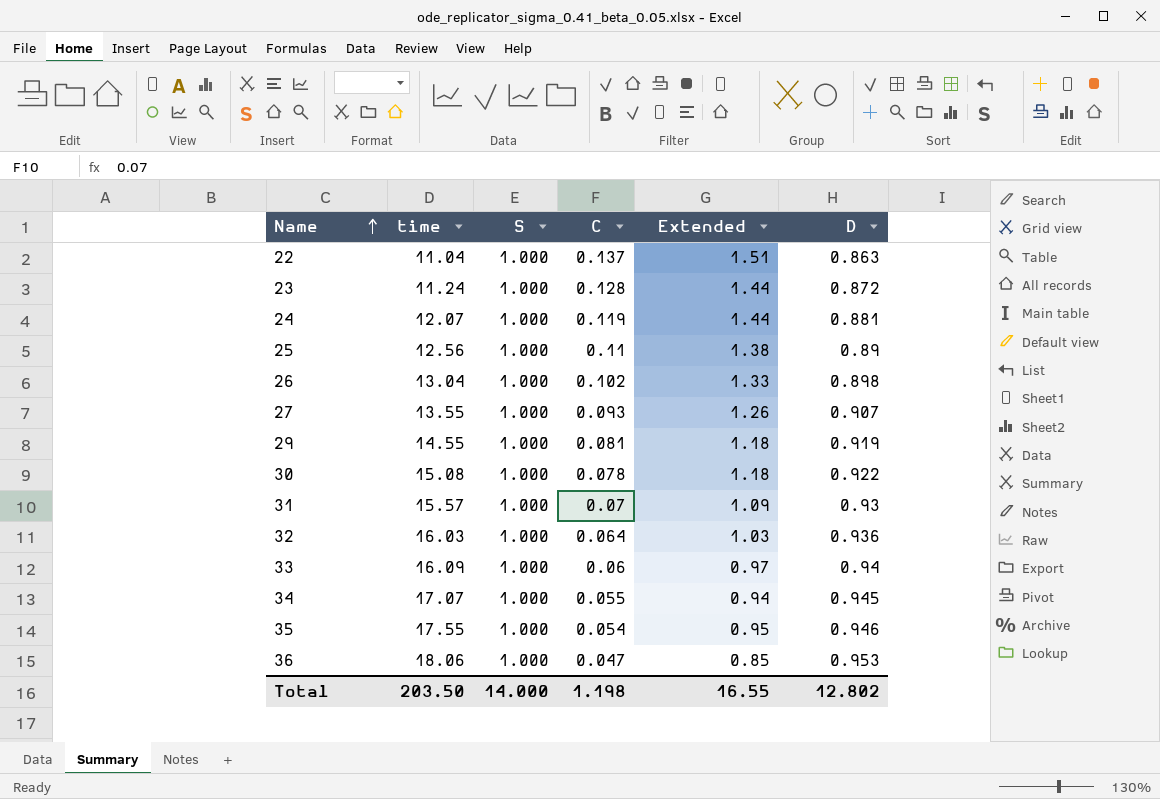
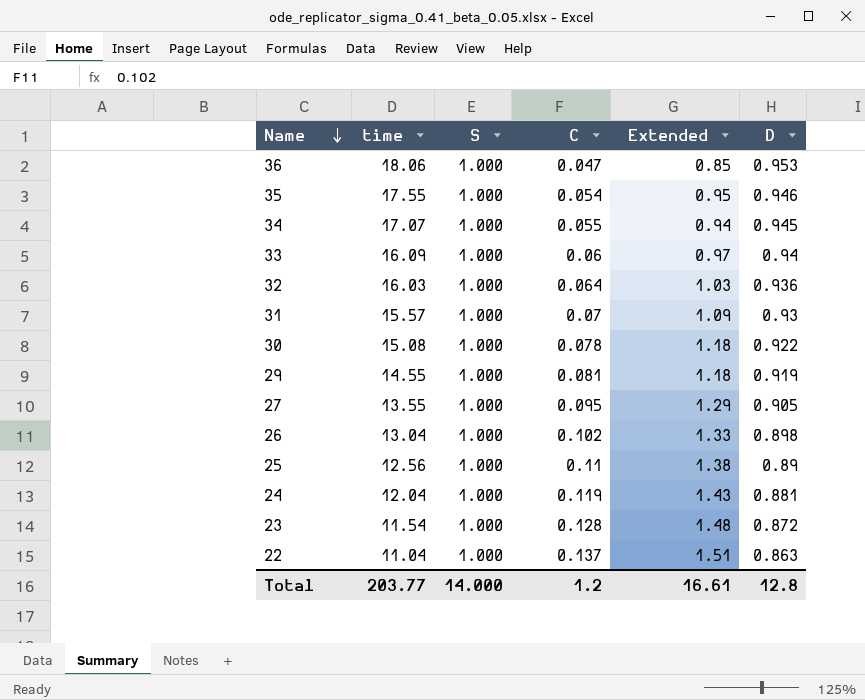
row order: Name ascending -> Name descending
27 | C: 0.093 -> 0.095
27 | Extended: 1.26 -> 1.29
27 | D: 0.907 -> 0.905
24 | time: 12.07 -> 12.04
24 | Extended: 1.44 -> 1.43
23 | time: 11.24 -> 11.54
23 | Extended: 1.44 -> 1.48
Total | time: 203.50 -> 203.77
Total | C: 1.198 -> 1.2
Total | Extended: 16.55 -> 16.61
Total | D: 12.802 -> 12.8

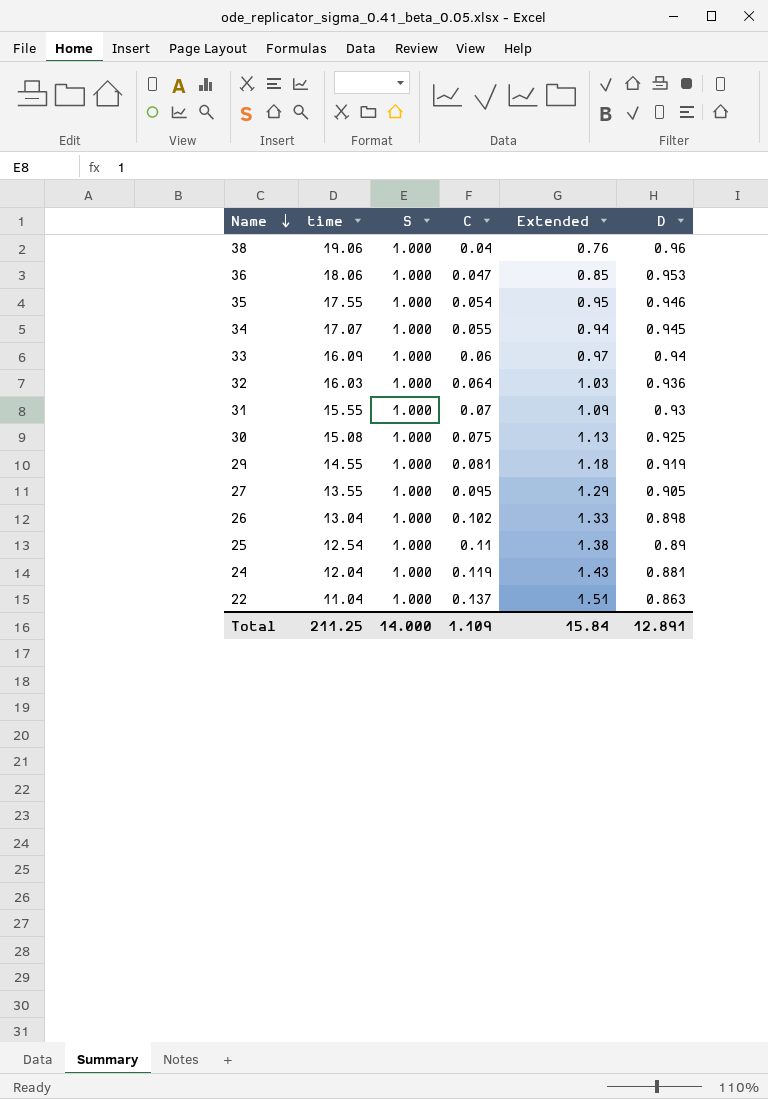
row 23: 11.54 | 1.000 | 0.128 | 1.48 | 0.872 -> none
row 38: none -> 19.06 | 1.000 | 0.04 | 0.76 | 0.96
31 | time: 15.57 -> 15.55
30 | C: 0.078 -> 0.075
30 | Extended: 1.18 -> 1.13
30 | D: 0.922 -> 0.925
25 | time: 12.56 -> 12.54
Total | time: 203.77 -> 211.25
Total | C: 1.2 -> 1.109
Total | Extended: 16.61 -> 15.84
Total | D: 12.8 -> 12.891

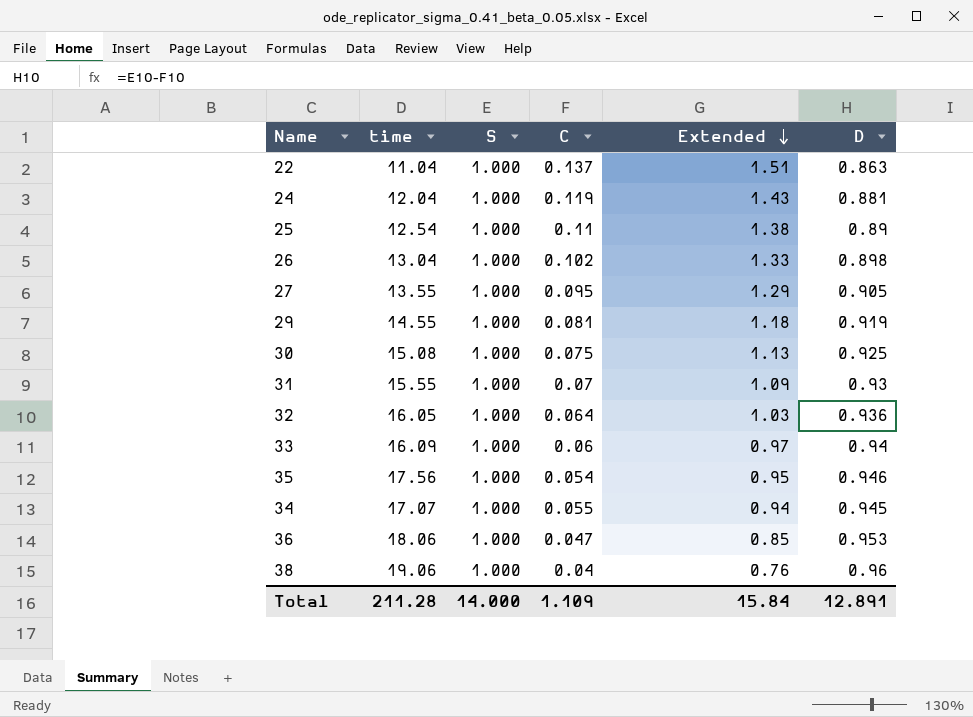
row order: Name descending -> Extended descending
32 | time: 16.03 -> 16.05
35 | time: 17.55 -> 17.56
Total | time: 211.25 -> 211.28

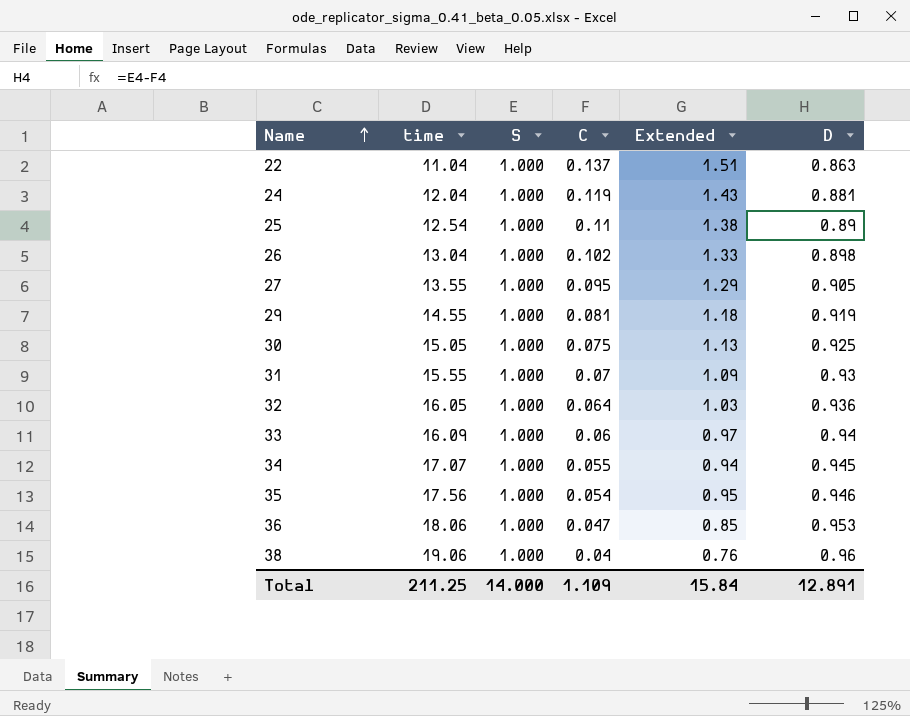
row order: Extended descending -> Name ascending
30 | time: 15.08 -> 15.05
Total | time: 211.28 -> 211.25

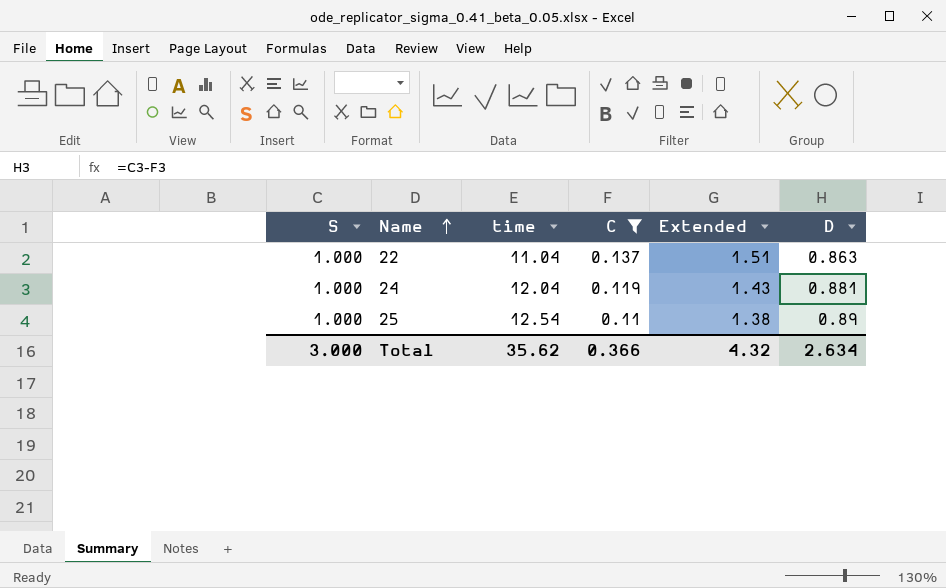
filter: none -> C >= 0.11
column S | position: 3 -> 1
Total | S: 14.000 -> 3.000
Total | time: 211.25 -> 35.62
Total | C: 1.109 -> 0.366
Total | Extended: 15.84 -> 4.32
Total | D: 12.891 -> 2.634

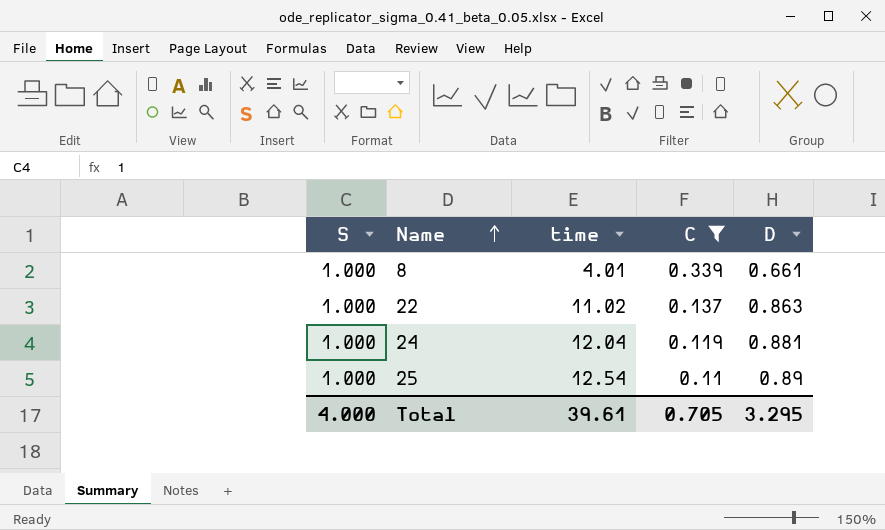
column Extended | formula: [time] * [C] -> none
row 8: none -> 1.000 | 4.01 | 0.339 | 0.661
22 | time: 11.04 -> 11.02
Total | S: 3.000 -> 4.000
Total | time: 35.62 -> 39.61
Total | C: 0.366 -> 0.705
Total | D: 2.634 -> 3.295

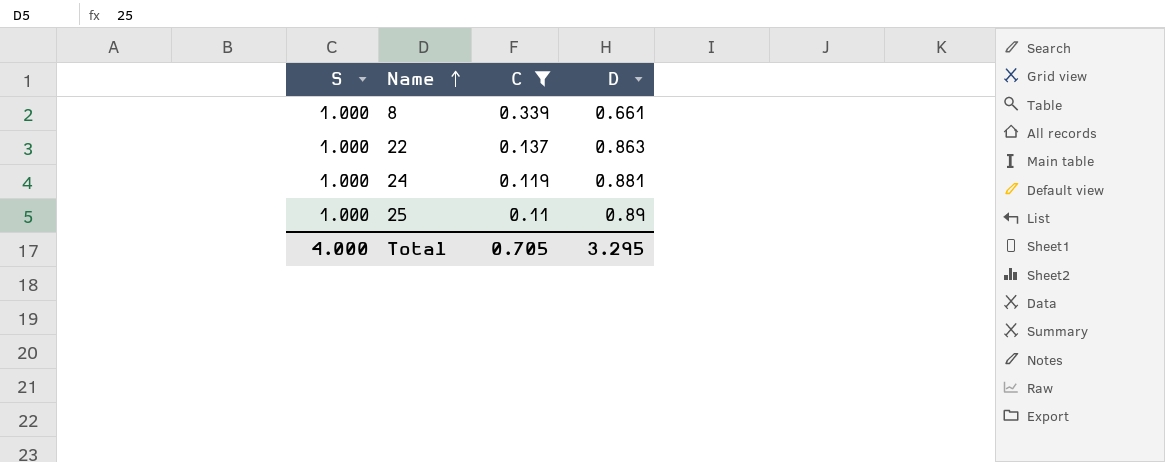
column time | position: 3 -> none

